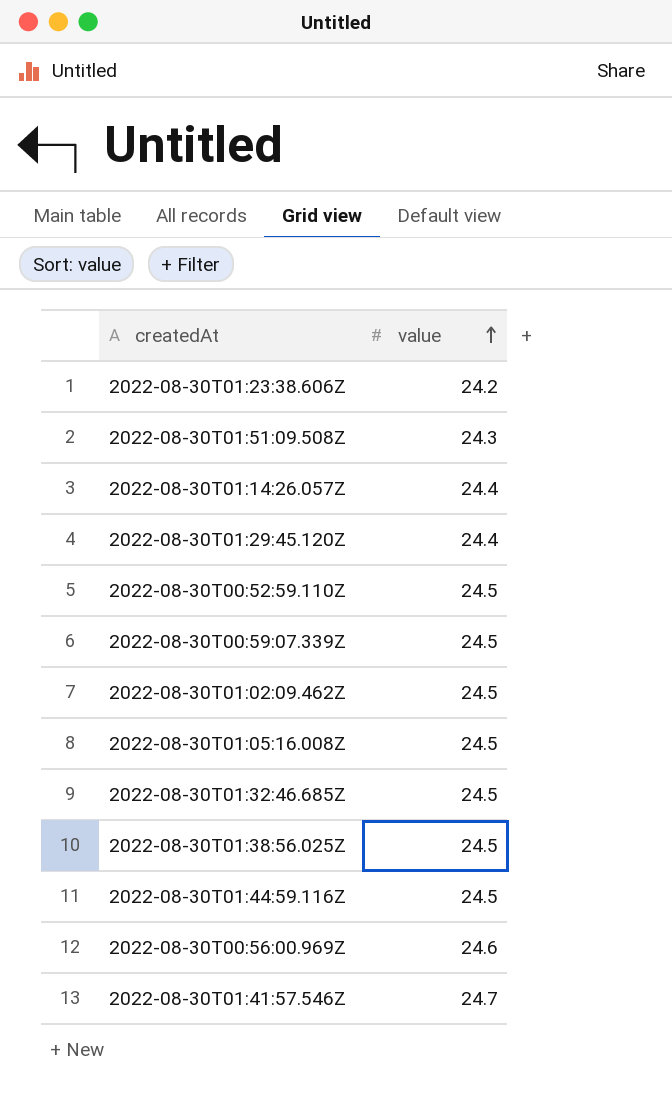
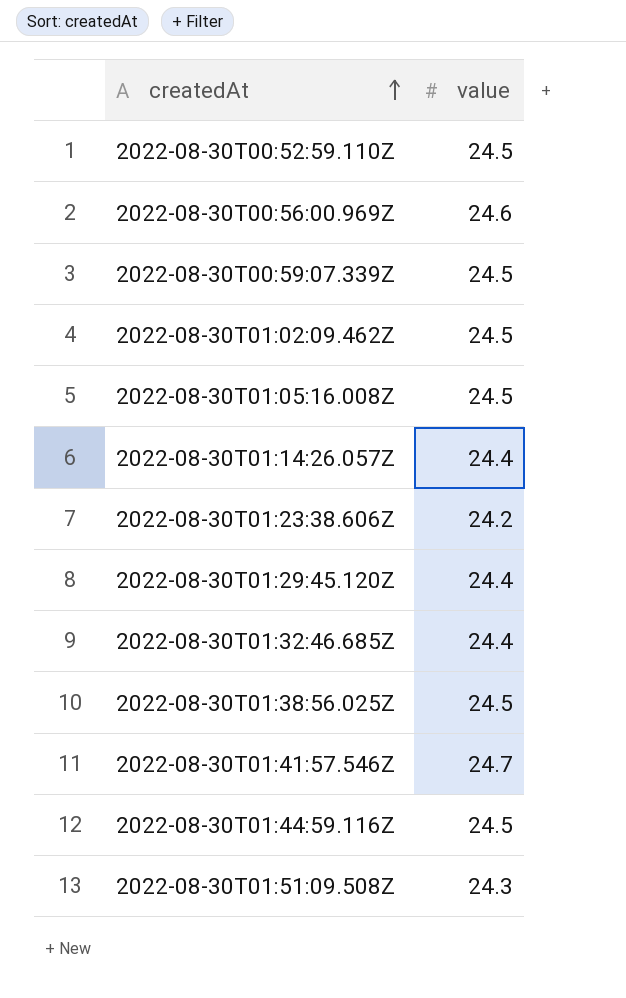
row order: value ascending -> createdAt ascending
2022-08-30T01:32:46.685Z | value: 24.5 -> 24.4

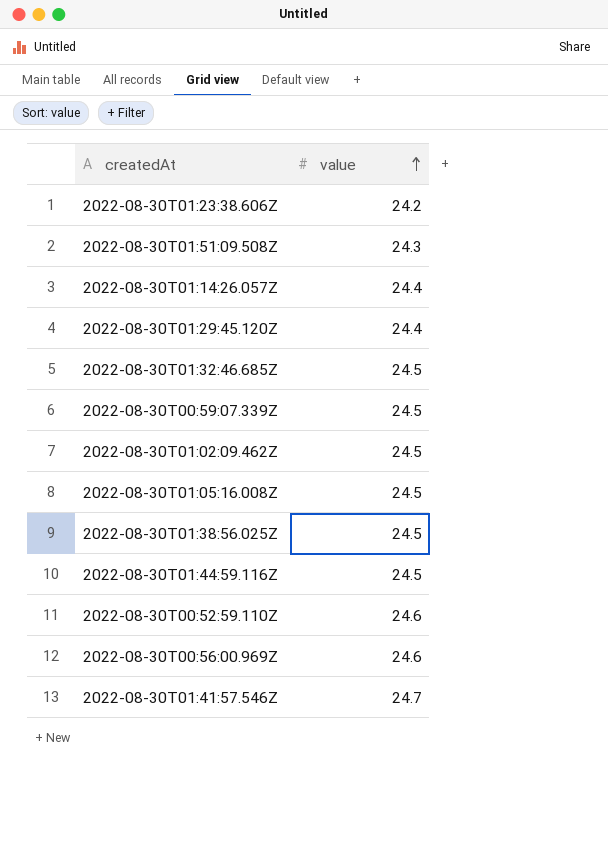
row order: createdAt ascending -> value ascending
2022-08-30T01:32:46.685Z | value: 24.4 -> 24.5
2022-08-30T00:52:59.110Z | value: 24.5 -> 24.6

